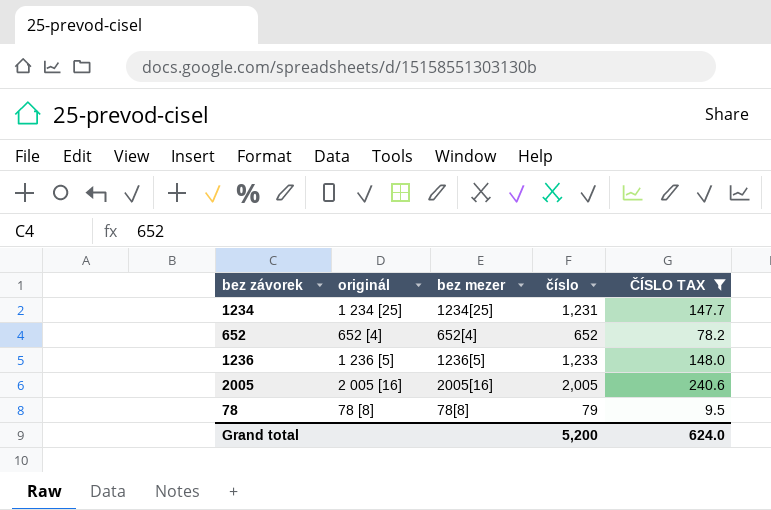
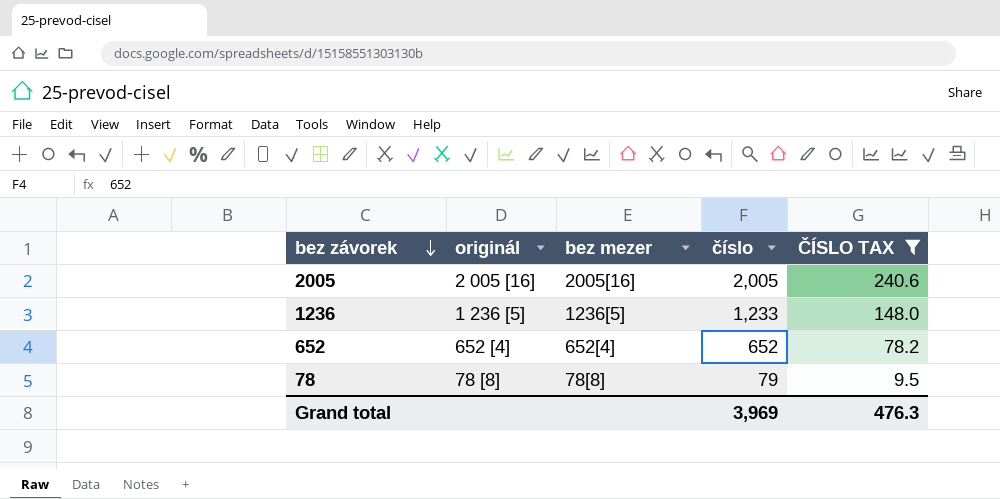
row order: none -> bez závorek descending
row 1234: 1 234 [25] | 1234[25] | 1,231 | 147.7 -> none
Grand total | číslo: 5,200 -> 3,969
Grand total | ČÍSLO TAX: 624.0 -> 476.3

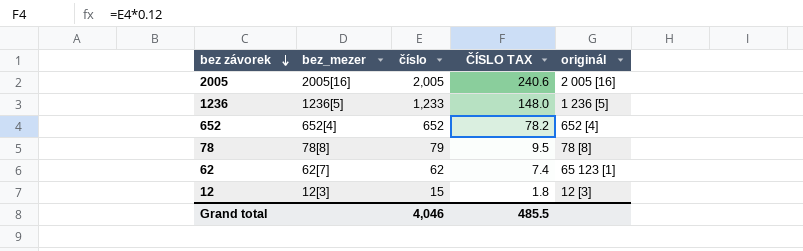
filter: ČÍSLO TAX >= 9.5 -> none
column name: bez mezer -> bez_mezer
column originál | position: 2 -> 5
Grand total | číslo: 3,969 -> 4,046
Grand total | ČÍSLO TAX: 476.3 -> 485.5

